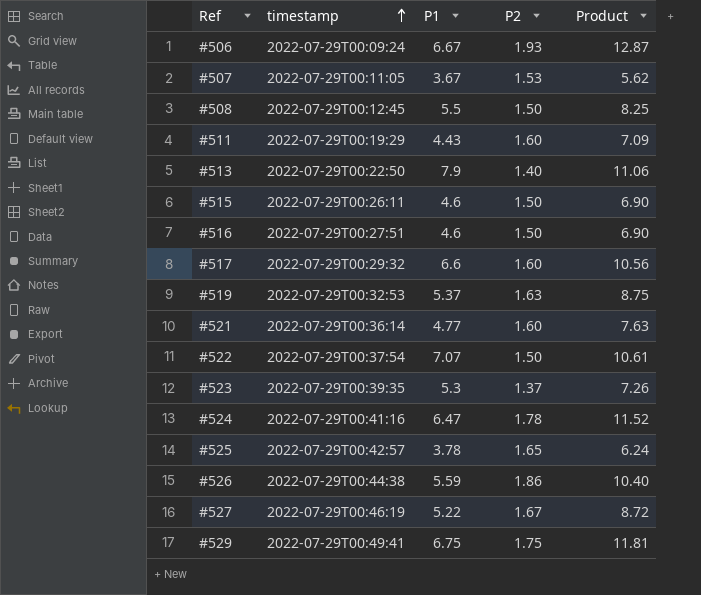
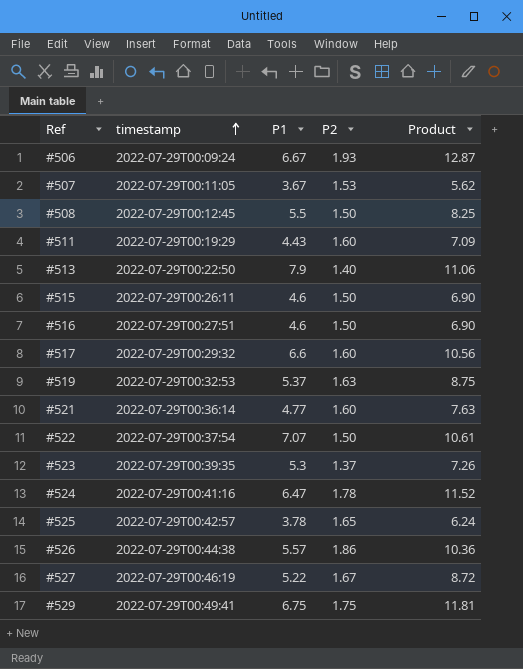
#526 | P1: 5.59 -> 5.57
#526 | Product: 10.40 -> 10.36

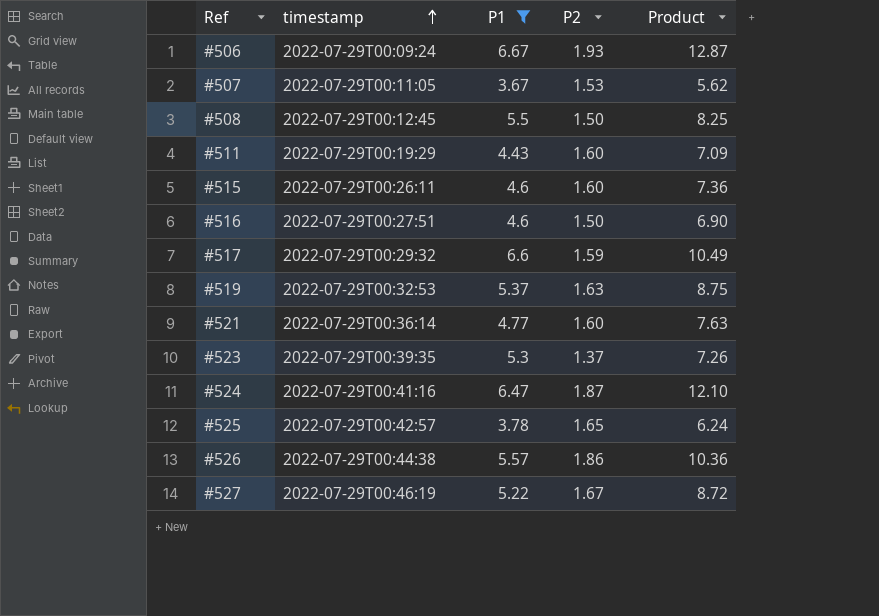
filter: none -> P1 <= 6.67
#515 | P2: 1.50 -> 1.60
#515 | Product: 6.90 -> 7.36
#517 | P2: 1.60 -> 1.59
#517 | Product: 10.56 -> 10.49
#524 | P2: 1.78 -> 1.87
#524 | Product: 11.52 -> 12.10

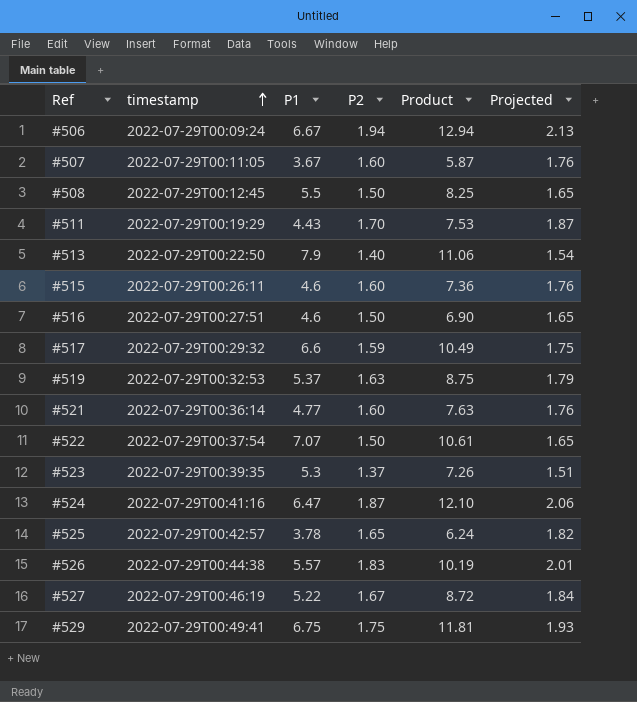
filter: P1 <= 6.67 -> none
column Projected | formula: none -> [P2] * 1.1
#506 | P2: 1.93 -> 1.94
#506 | Product: 12.87 -> 12.94
#507 | P2: 1.53 -> 1.60
#507 | Product: 5.62 -> 5.87
#511 | P2: 1.60 -> 1.70
#511 | Product: 7.09 -> 7.53
#526 | P2: 1.86 -> 1.83
#526 | Product: 10.36 -> 10.19

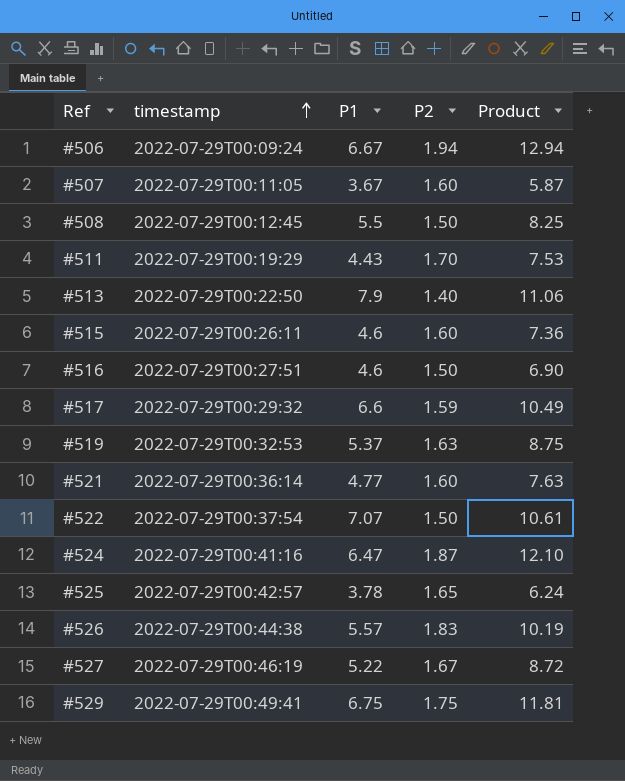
column Projected | formula: [P2] * 1.1 -> none
row #523: 2022-07-29T00:39:35 | 5.3 | 1.37 | 7.26 | 1.51 -> none

